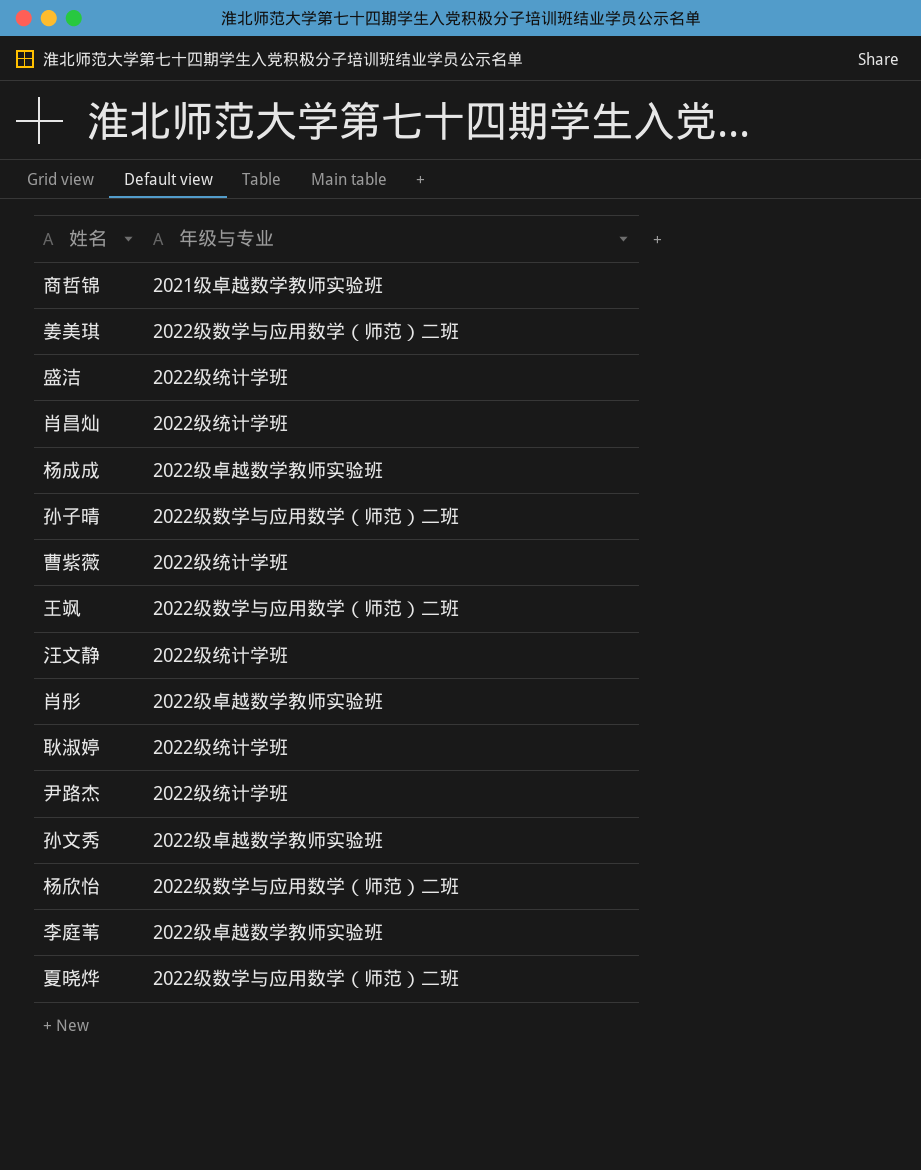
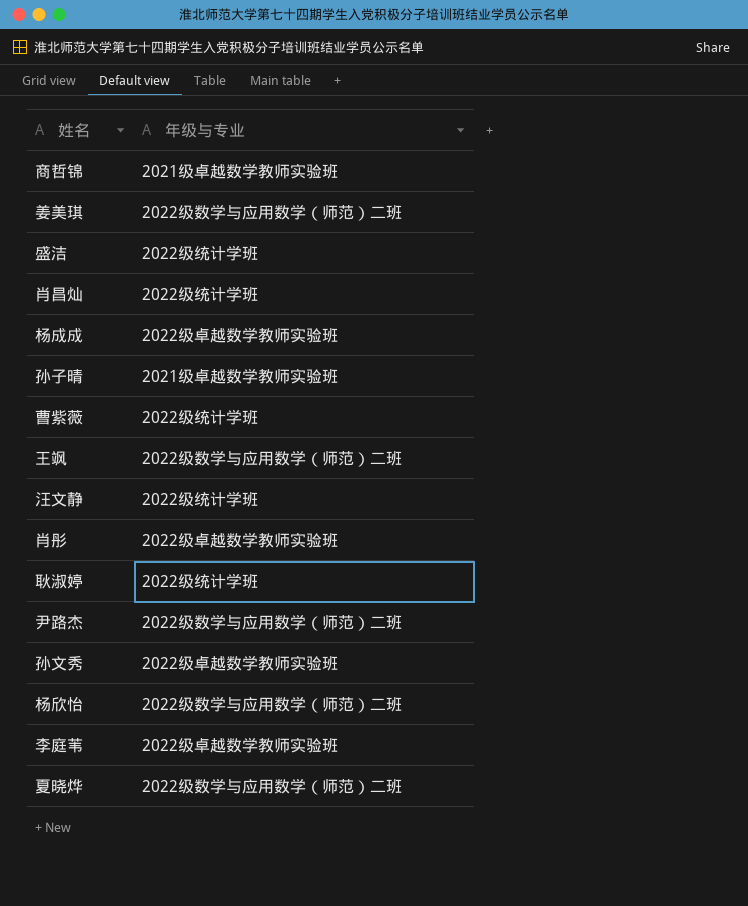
孙子晴 | 年级与专业: 2022级数学与应用数学（师范）二班 -> 2021级卓越数学教师实验班
尹路杰 | 年级与专业: 2022级统计学班 -> 2022级数学与应用数学（师范）二班

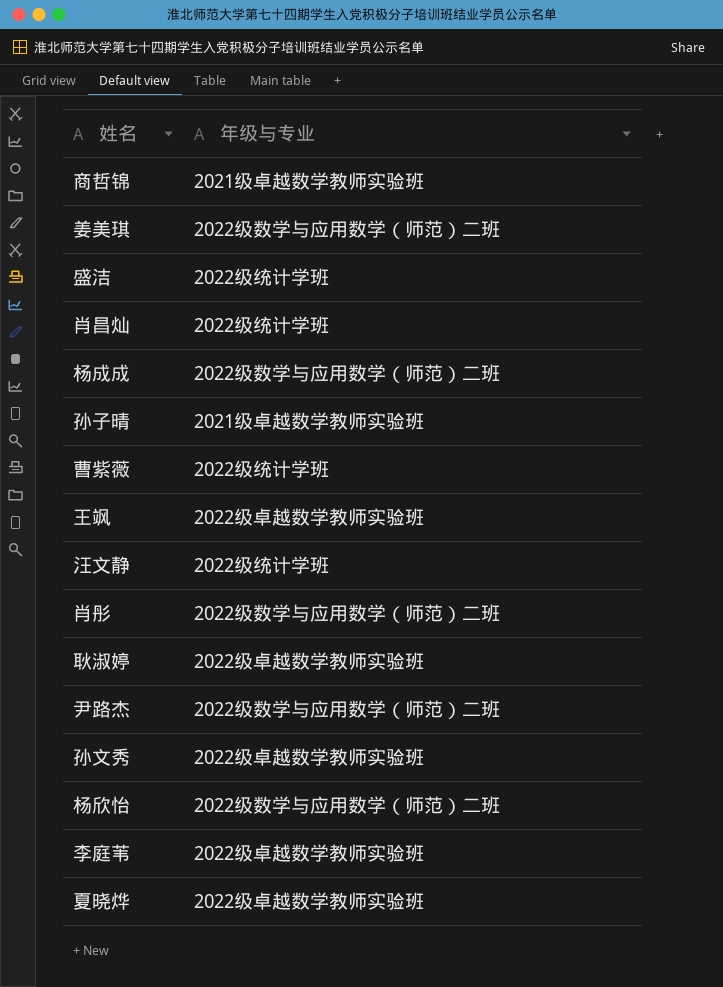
杨成成 | 年级与专业: 2022级卓越数学教师实验班 -> 2022级数学与应用数学（师范）二班
王飒 | 年级与专业: 2022级数学与应用数学（师范）二班 -> 2022级卓越数学教师实验班
肖彤 | 年级与专业: 2022级卓越数学教师实验班 -> 2022级数学与应用数学（师范）二班
耿淑婷 | 年级与专业: 2022级统计学班 -> 2022级卓越数学教师实验班
夏晓烨 | 年级与专业: 2022级数学与应用数学（师范）二班 -> 2022级卓越数学教师实验班

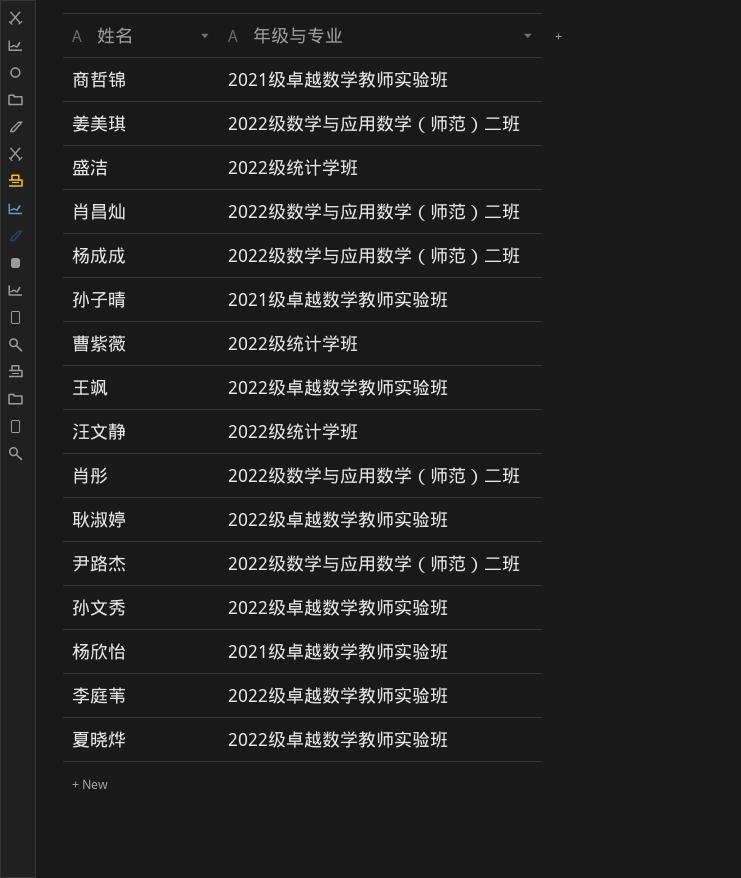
肖昌灿 | 年级与专业: 2022级统计学班 -> 2022级数学与应用数学（师范）二班
杨欣怡 | 年级与专业: 2022级数学与应用数学（师范）二班 -> 2021级卓越数学教师实验班

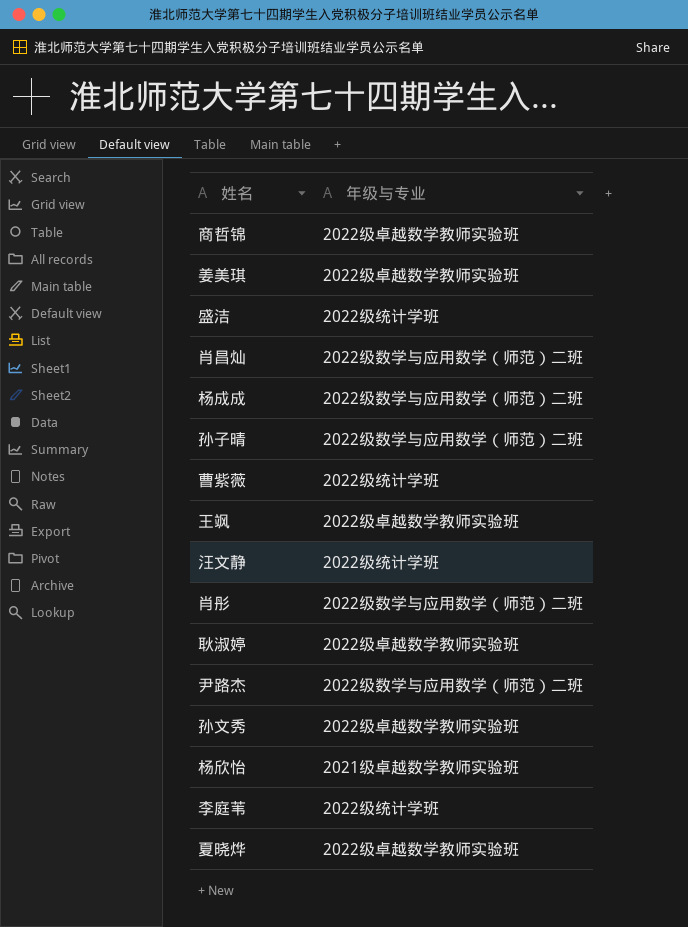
商哲锦 | 年级与专业: 2021级卓越数学教师实验班 -> 2022级卓越数学教师实验班
姜美琪 | 年级与专业: 2022级数学与应用数学（师范）二班 -> 2022级卓越数学教师实验班
孙子晴 | 年级与专业: 2021级卓越数学教师实验班 -> 2022级数学与应用数学（师范）二班
李庭苇 | 年级与专业: 2022级卓越数学教师实验班 -> 2022级统计学班

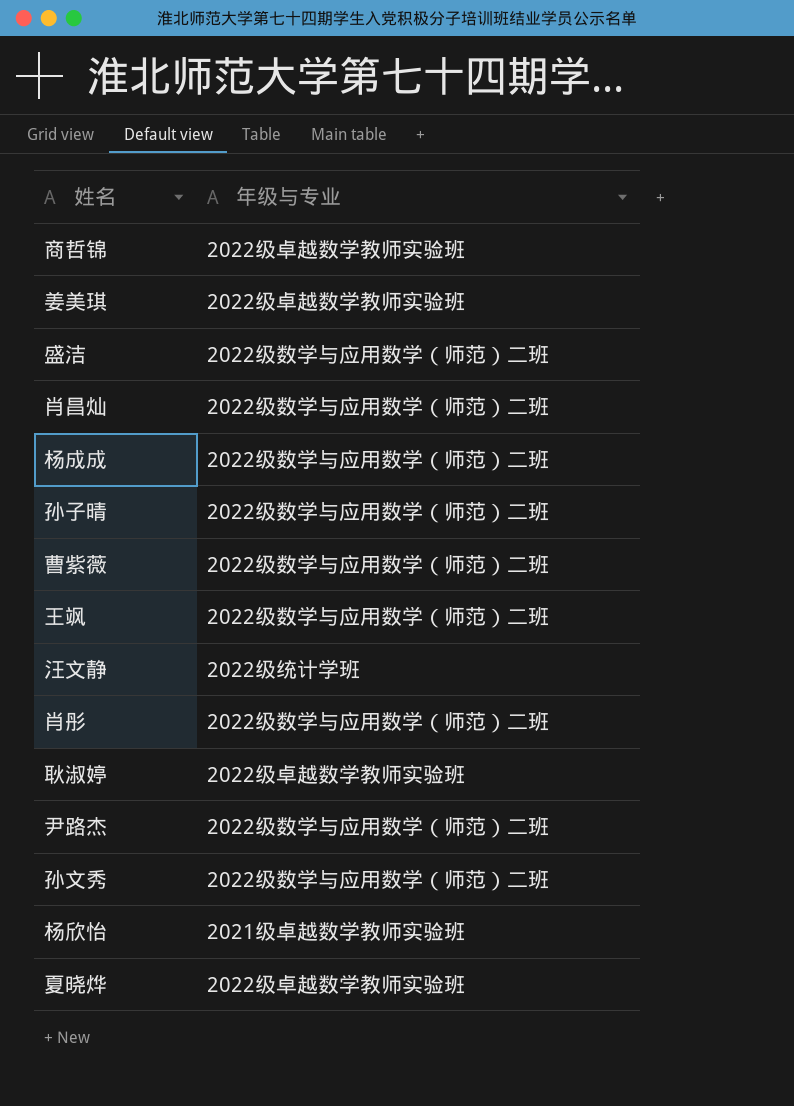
row 李庭苇: 2022级统计学班 -> none
盛洁 | 年级与专业: 2022级统计学班 -> 2022级数学与应用数学（师范）二班
曹紫薇 | 年级与专业: 2022级统计学班 -> 2022级数学与应用数学（师范）二班
王飒 | 年级与专业: 2022级卓越数学教师实验班 -> 2022级数学与应用数学（师范）二班
孙文秀 | 年级与专业: 2022级卓越数学教师实验班 -> 2022级数学与应用数学（师范）二班

